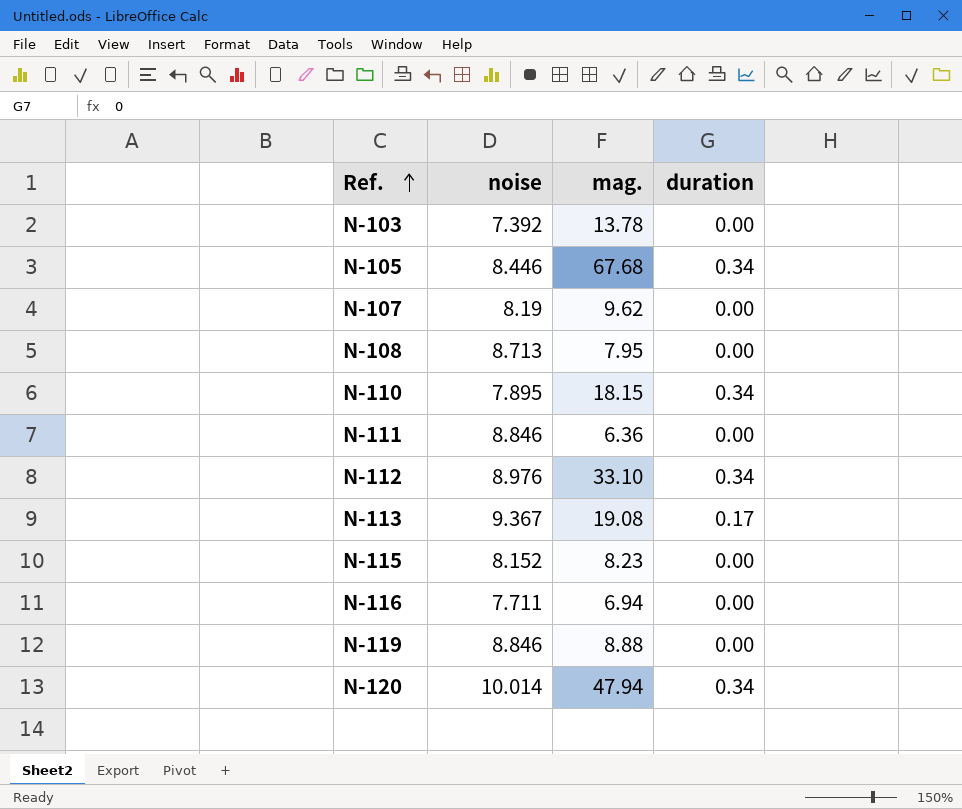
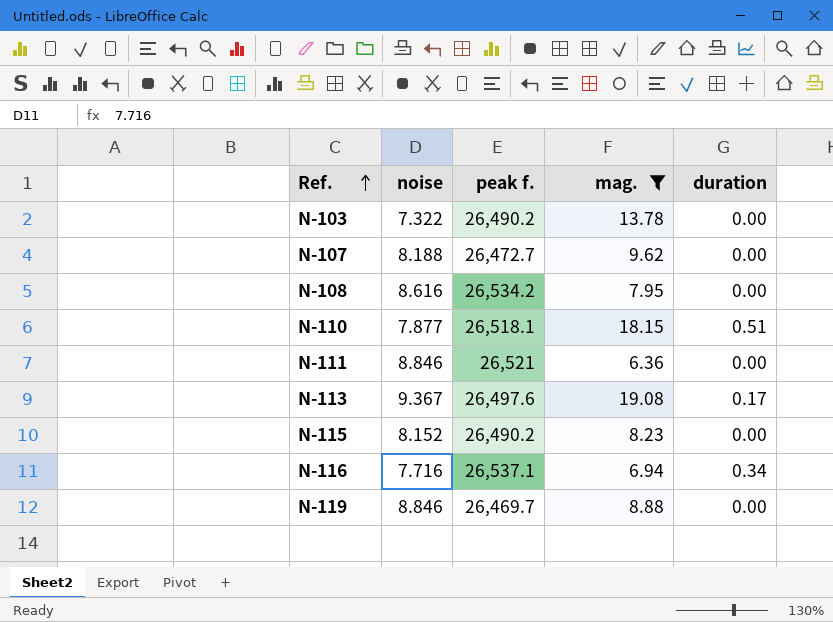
filter: none -> mag. <= 19.08
column peak f. | position: none -> 3
N-103 | noise: 7.392 -> 7.322
N-107 | noise: 8.19 -> 8.188
N-108 | noise: 8.713 -> 8.616
N-110 | noise: 7.895 -> 7.877
N-110 | duration: 0.34 -> 0.51
N-116 | noise: 7.711 -> 7.716
N-116 | duration: 0.00 -> 0.34

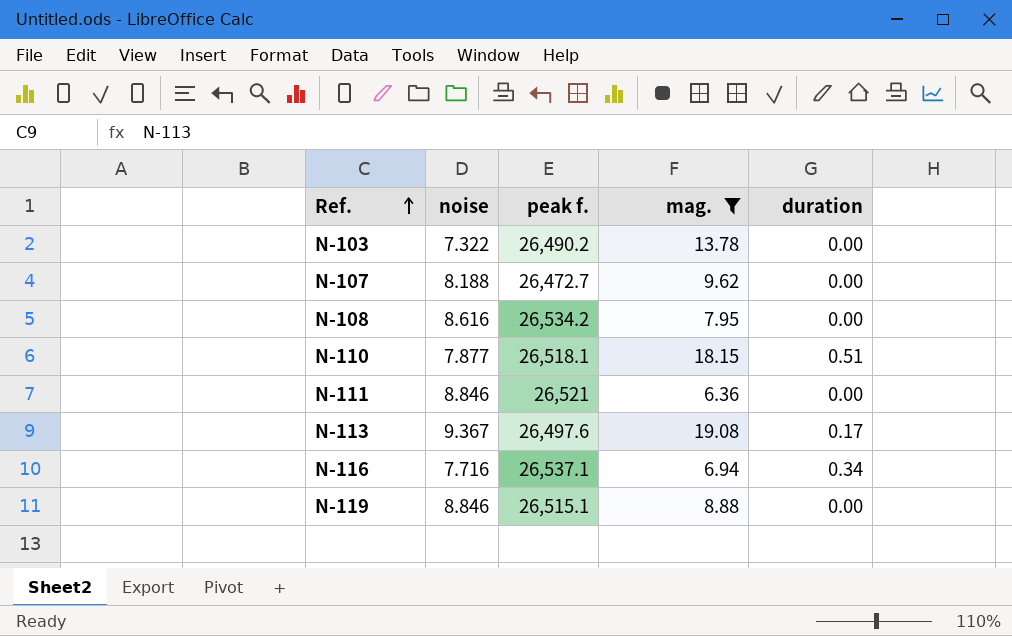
row N-115: 8.152 | 26,490.2 | 8.23 | 0.00 -> none
N-119 | peak f.: 26,469.7 -> 26,515.1

